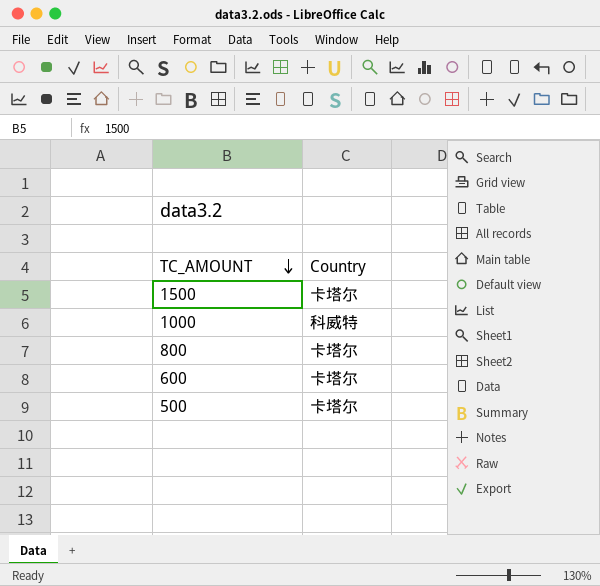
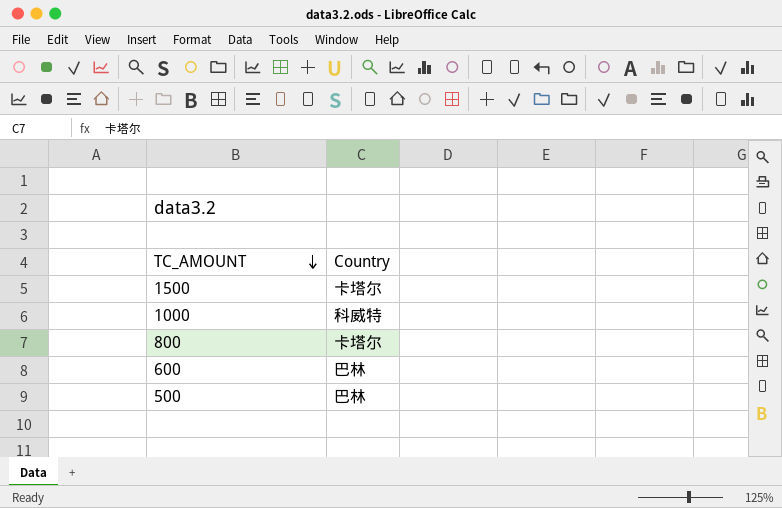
600 | Country: 卡塔尔 -> 巴林
500 | Country: 卡塔尔 -> 巴林

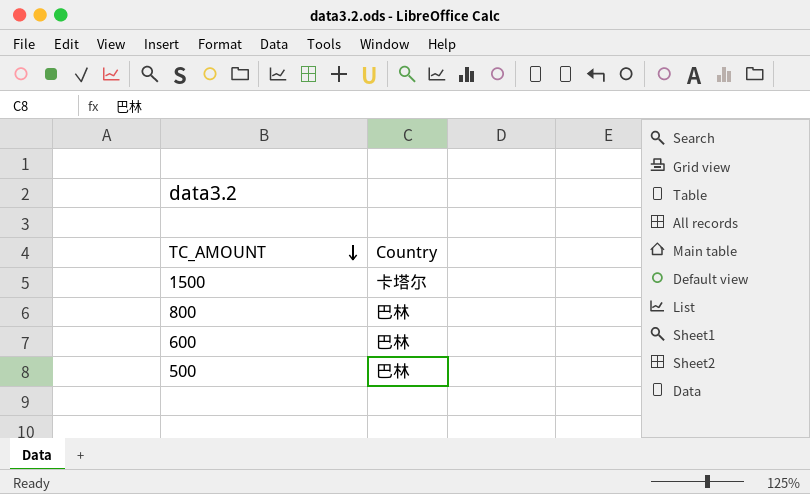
row 1000: 科威特 -> none
800 | Country: 卡塔尔 -> 巴林

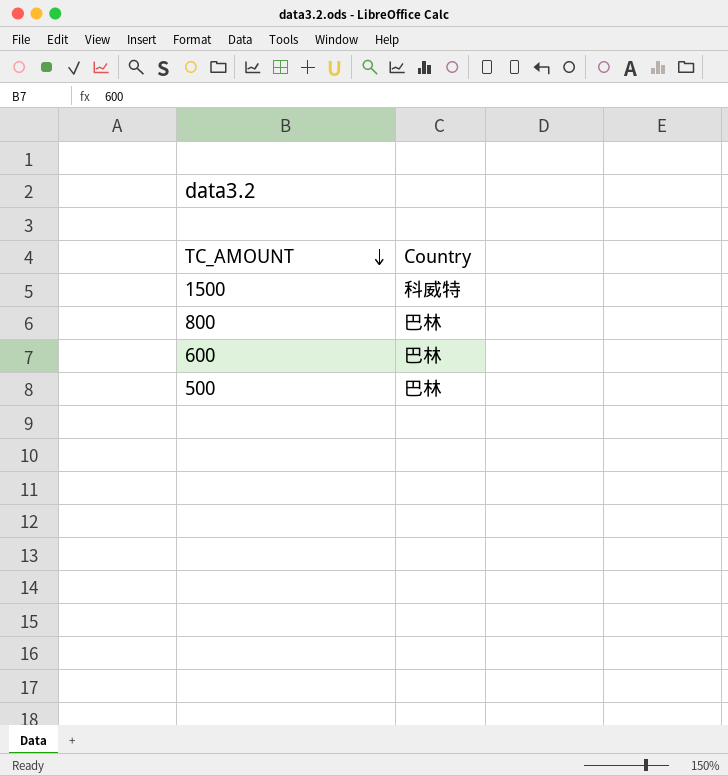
1500 | Country: 卡塔尔 -> 科威特

